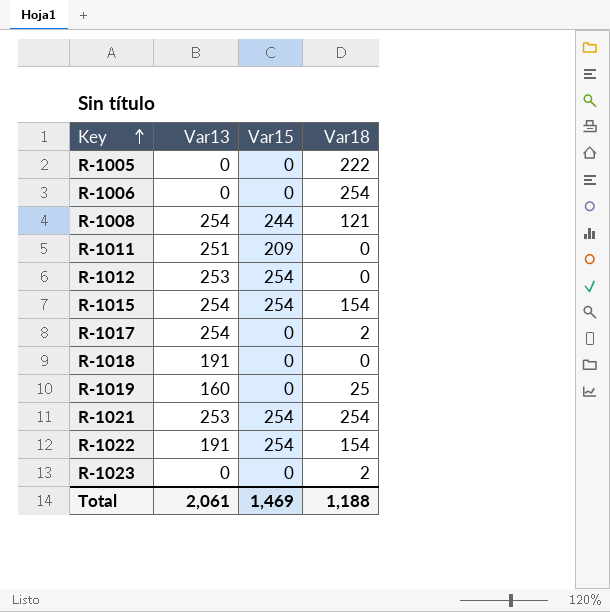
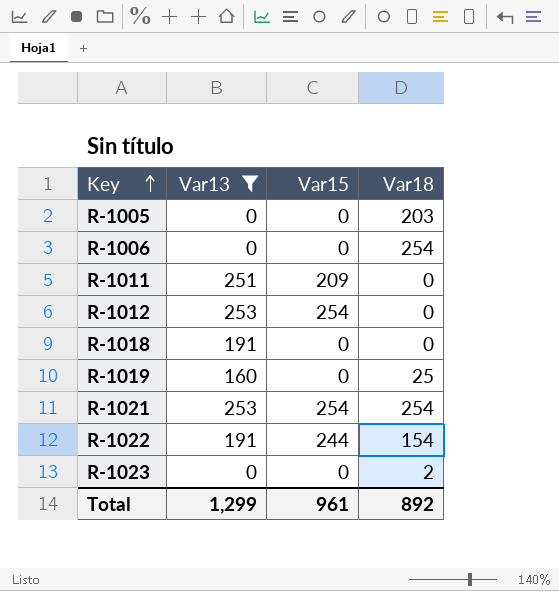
filter: none -> Var13 != 254
R-1005 | Var18: 222 -> 203
R-1022 | Var15: 254 -> 244
Total | Var13: 2,061 -> 1,299
Total | Var15: 1,469 -> 961
Total | Var18: 1,188 -> 892

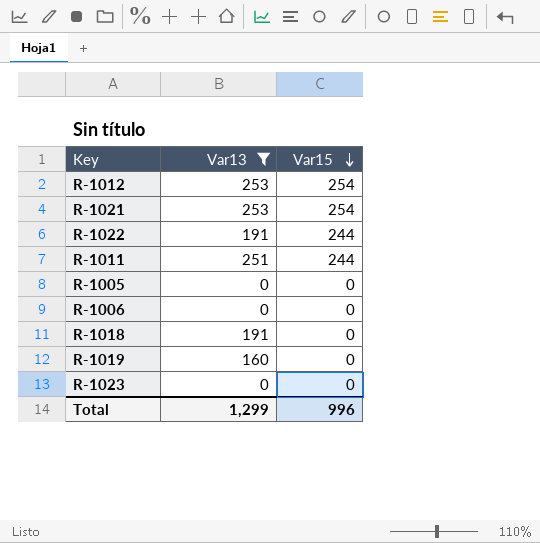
row order: Key ascending -> Var15 descending
column Var18 | position: 4 -> none
R-1011 | Var15: 209 -> 244
Total | Var15: 961 -> 996

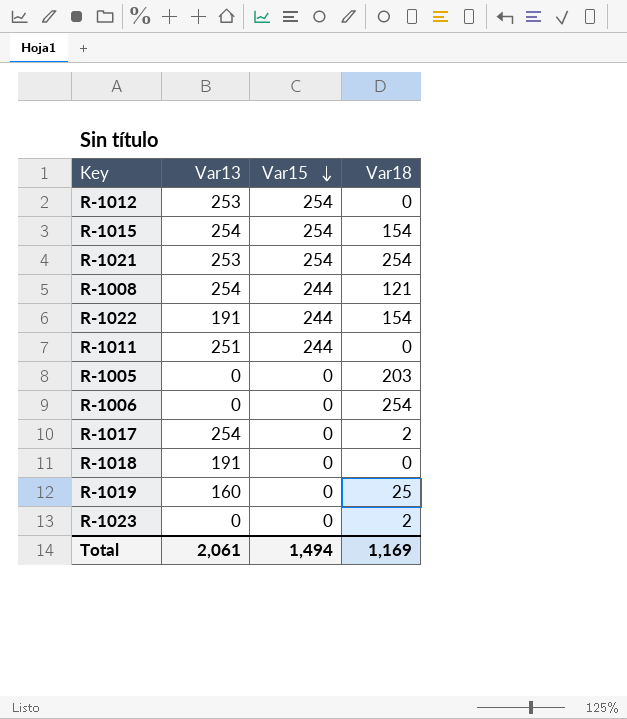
filter: Var13 != 254 -> none
column Var18 | position: none -> 4
Total | Var13: 1,299 -> 2,061
Total | Var15: 996 -> 1,494

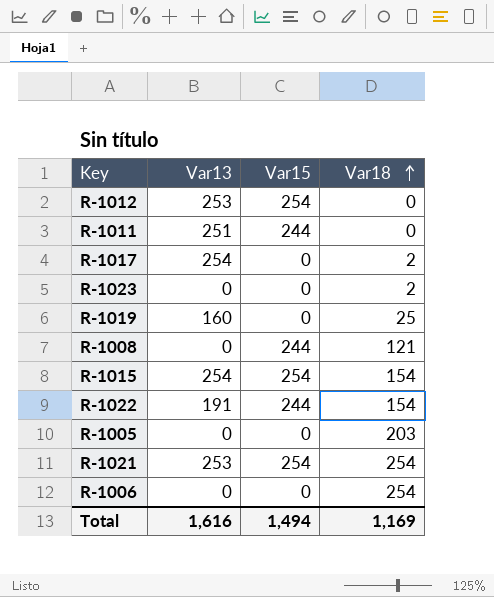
row order: Var15 descending -> Var18 ascending
row R-1018: 191 | 0 | 0 -> none
R-1008 | Var13: 254 -> 0
Total | Var13: 2,061 -> 1,616

